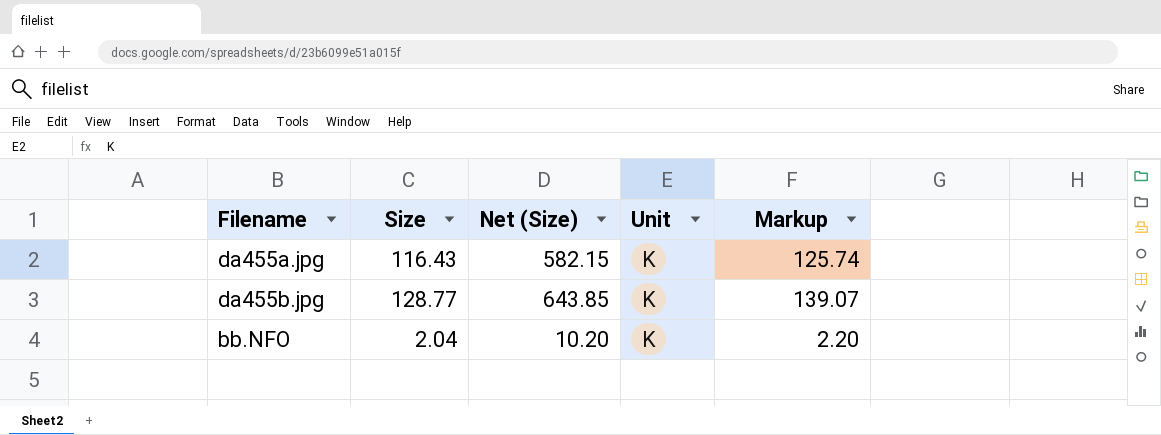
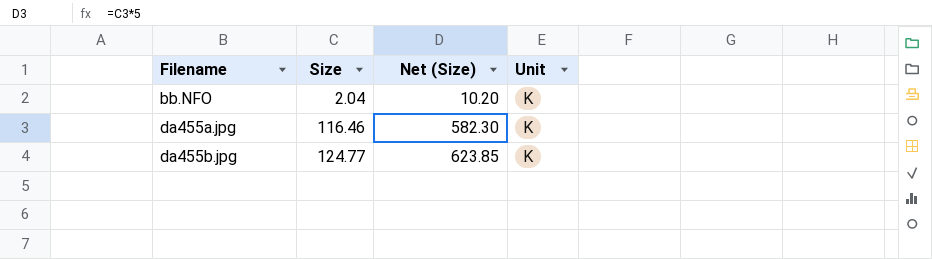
row order: none -> Filename ascending
column Markup | formula: [Size] * 1.08 -> none
da455a.jpg | Size: 116.43 -> 116.46
da455a.jpg | Net (Size): 582.15 -> 582.30
da455b.jpg | Size: 128.77 -> 124.77
da455b.jpg | Net (Size): 643.85 -> 623.85

